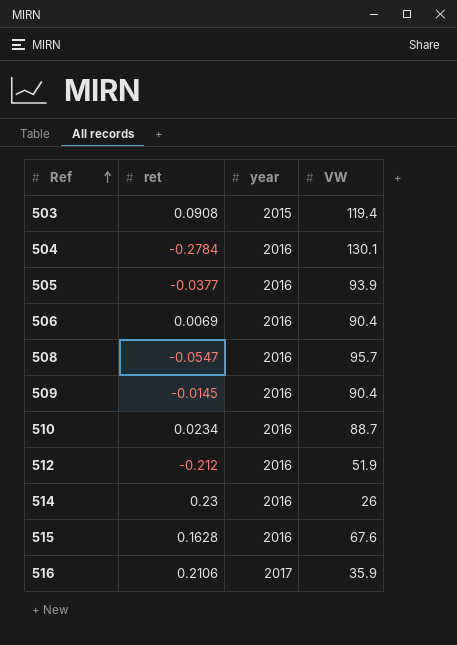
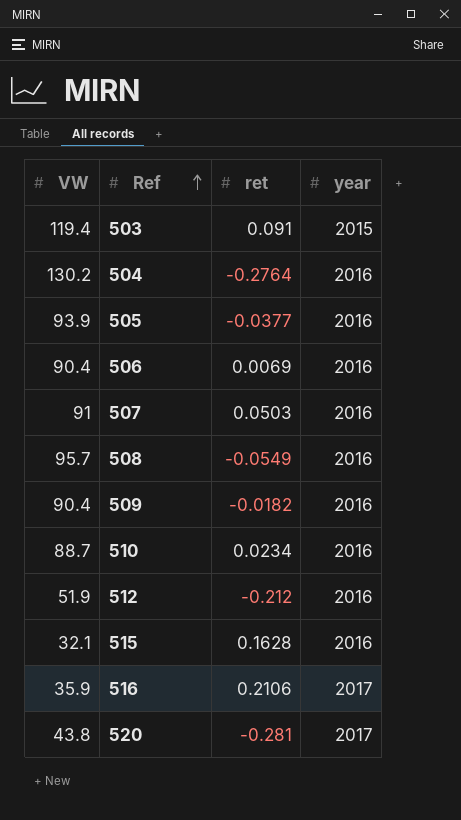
column VW | position: 4 -> 1
row 514: 0.23 | 2016 | 26 -> none
503 | ret: 0.0908 -> 0.091
504 | VW: 130.1 -> 130.2
504 | ret: -0.2784 -> -0.2764
row 507: none -> 91 | 0.0503 | 2016
508 | ret: -0.0547 -> -0.0549
509 | ret: -0.0145 -> -0.0182
515 | VW: 67.6 -> 32.1
row 520: none -> 43.8 | -0.281 | 2017

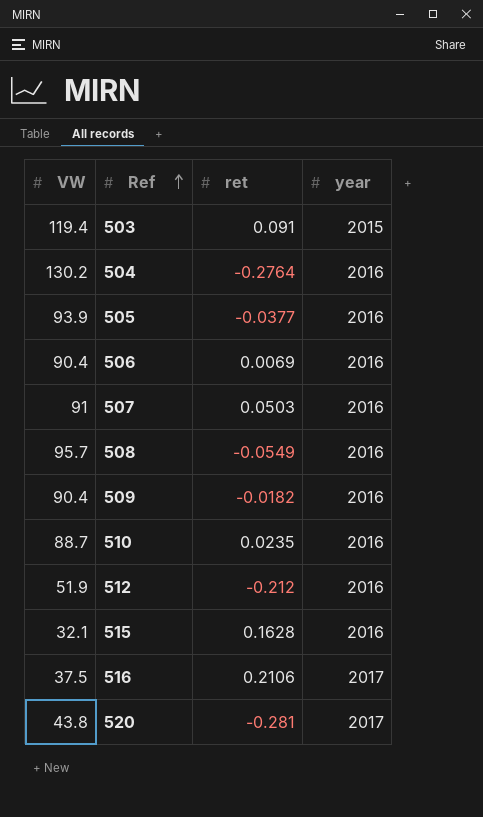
510 | ret: 0.0234 -> 0.0235
516 | VW: 35.9 -> 37.5

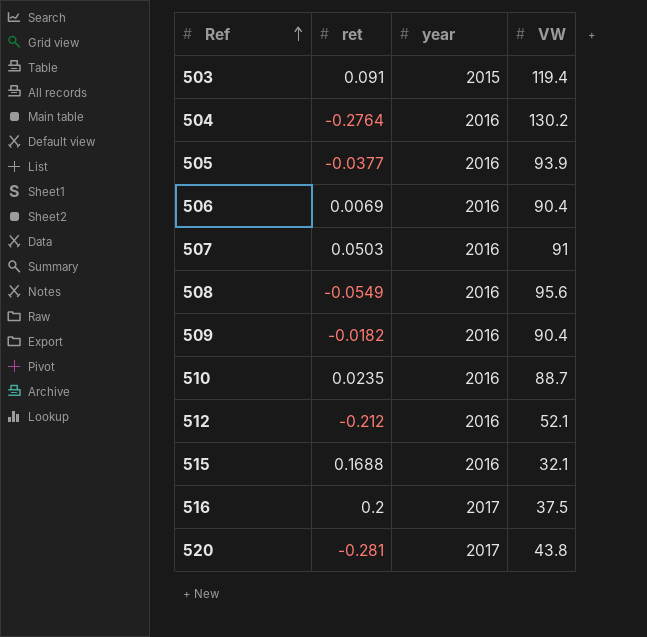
column VW | position: 1 -> 4
508 | VW: 95.7 -> 95.6
512 | VW: 51.9 -> 52.1
515 | ret: 0.1628 -> 0.1688
516 | ret: 0.2106 -> 0.2

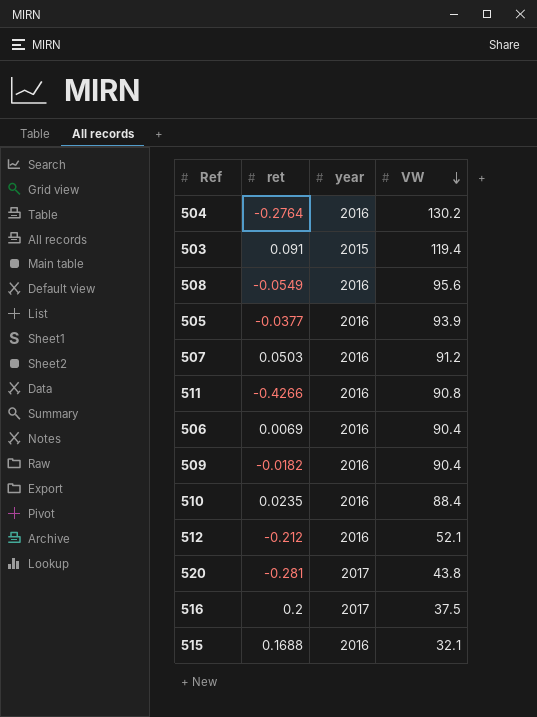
row order: Ref ascending -> VW descending
507 | VW: 91 -> 91.2
row 511: none -> -0.4266 | 2016 | 90.8
510 | VW: 88.7 -> 88.4

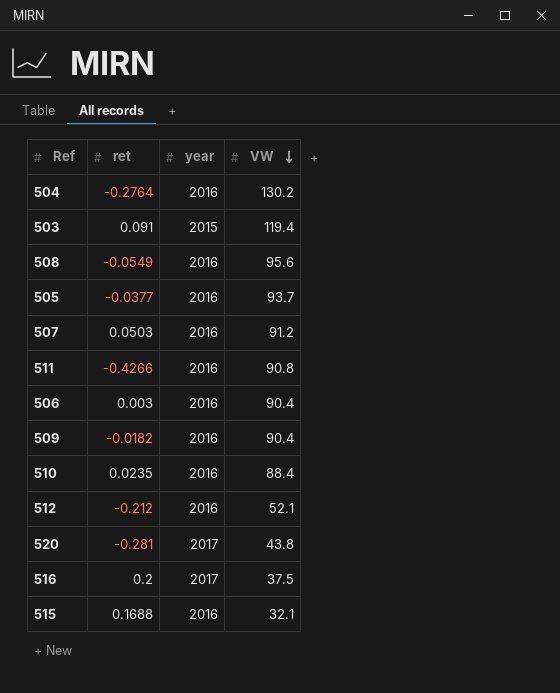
505 | VW: 93.9 -> 93.7
506 | ret: 0.0069 -> 0.003

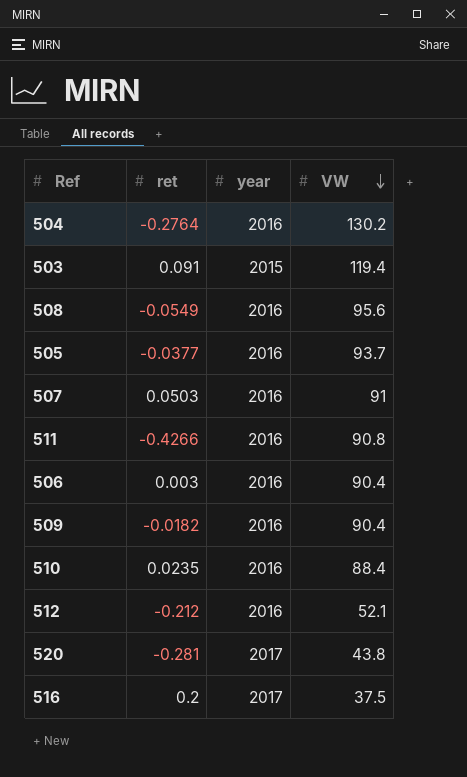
row 515: 0.1688 | 2016 | 32.1 -> none
507 | VW: 91.2 -> 91

